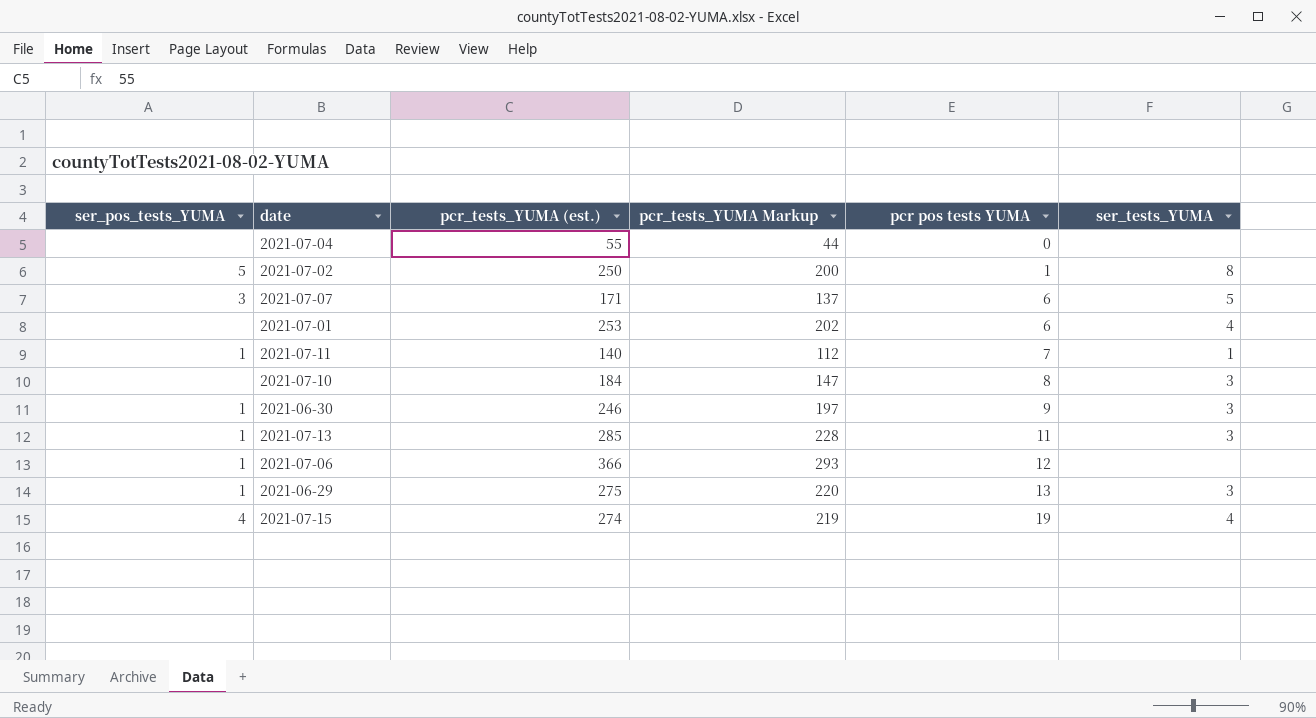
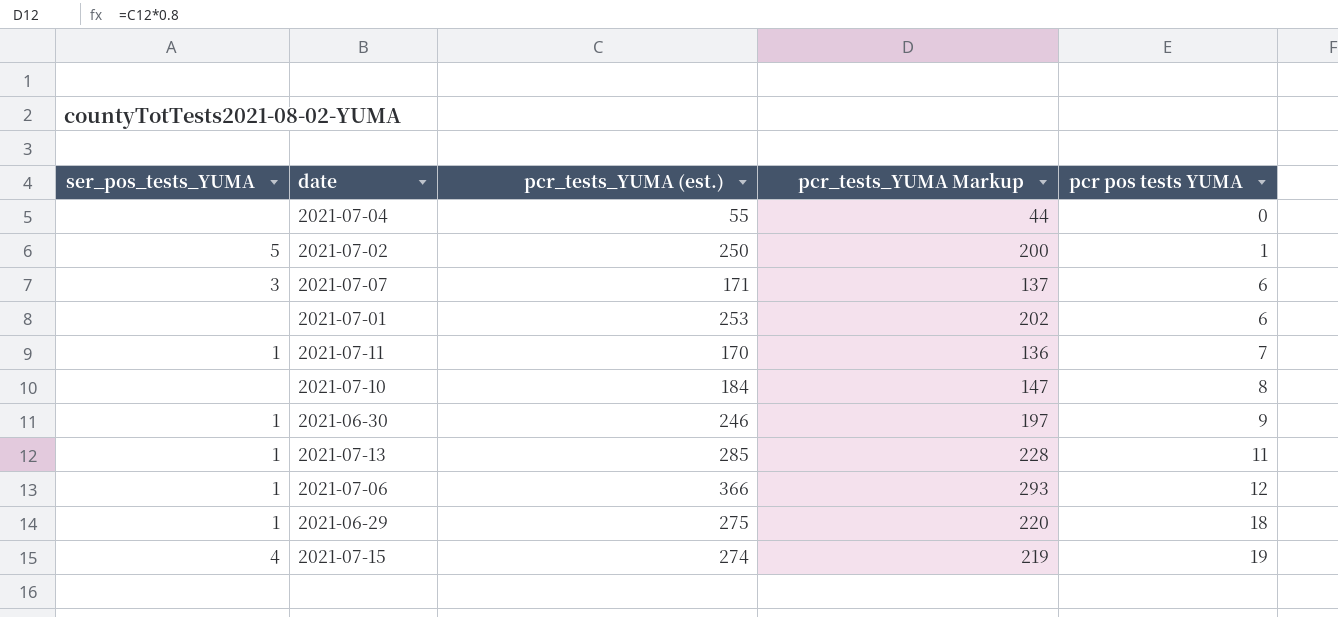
column ser_tests_YUMA | position: 6 -> none
2021-07-11 | pcr_tests_YUMA (est.): 140 -> 170
2021-07-11 | pcr_tests_YUMA Markup: 112 -> 136
2021-06-29 | pcr pos tests YUMA: 13 -> 18

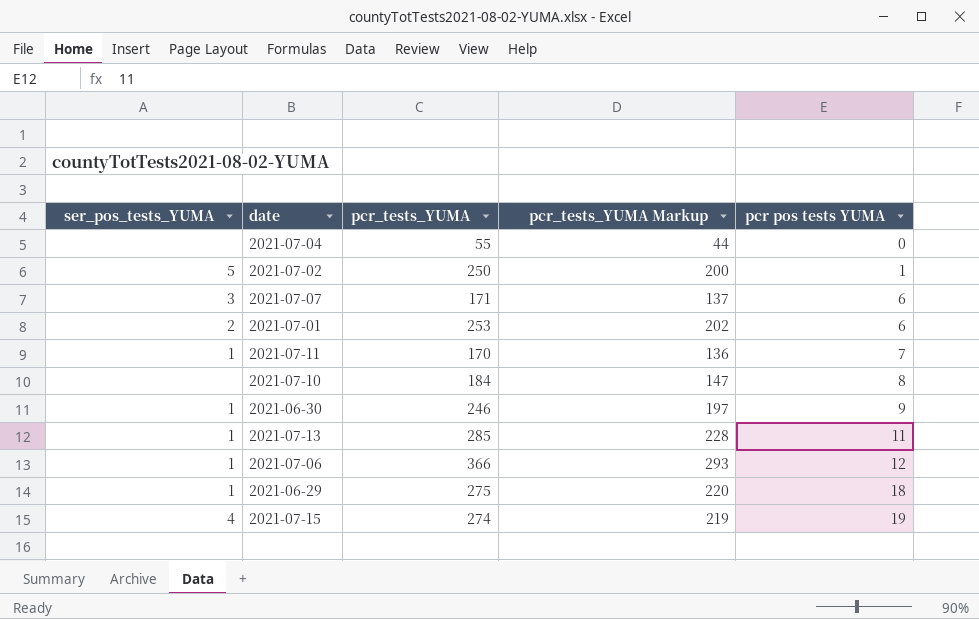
column name: pcr_tests_YUMA (est.) -> pcr_tests_YUMA
2021-07-01 | ser_pos_tests_YUMA: none -> 2

